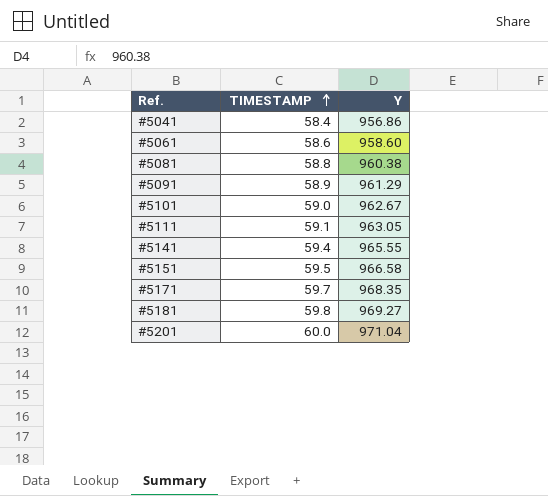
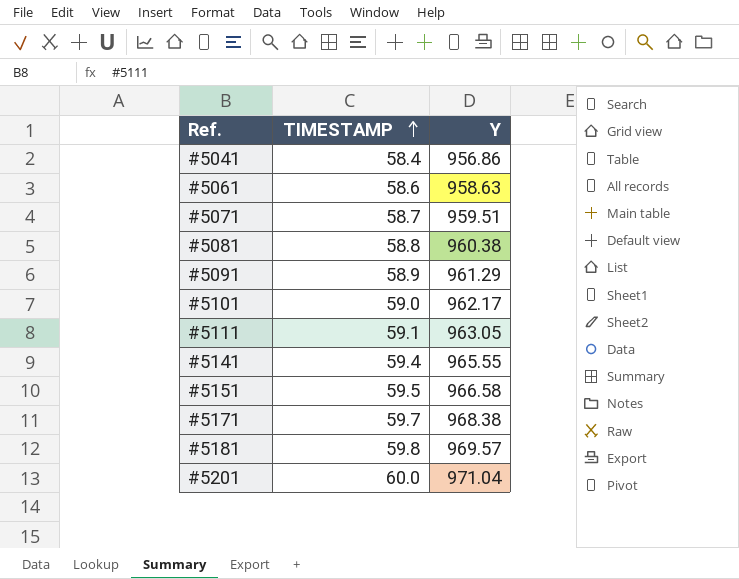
#5061 | Y: 958.60 -> 958.63
row #5071: none -> 58.7 | 959.51
#5101 | Y: 962.67 -> 962.17
#5171 | Y: 968.35 -> 968.38
#5181 | Y: 969.27 -> 969.57

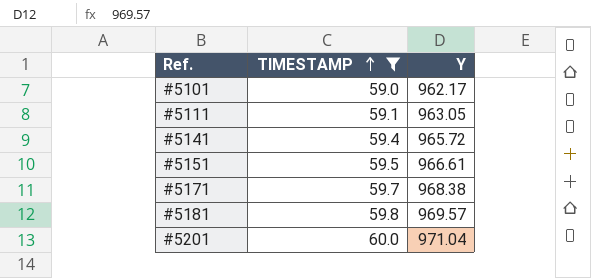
filter: none -> TIMESTAMP >= 59.0
#5141 | Y: 965.55 -> 965.72
#5151 | Y: 966.58 -> 966.61

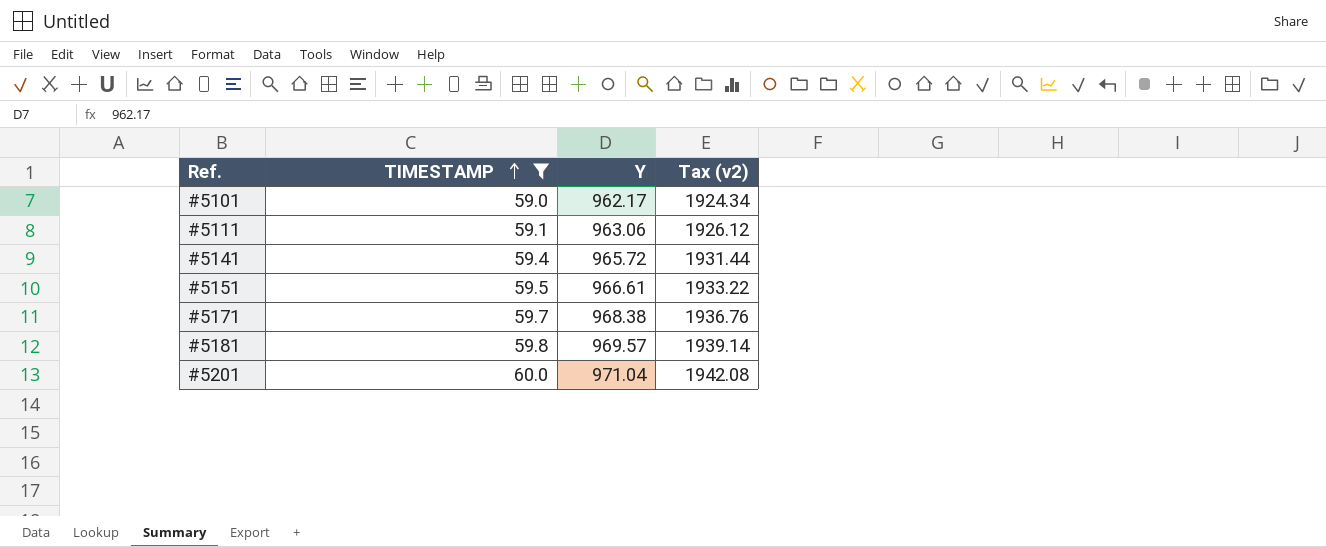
column Tax (v2) | formula: none -> [Y] * 2
#5111 | Y: 963.05 -> 963.06

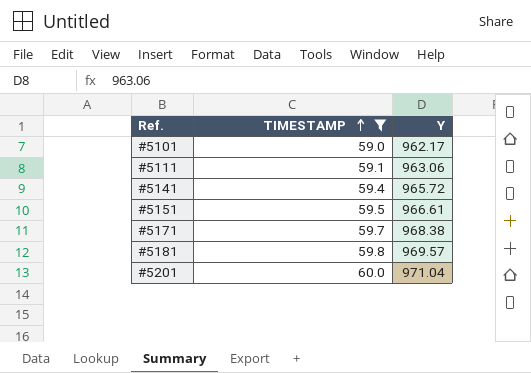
column Tax (v2) | formula: [Y] * 2 -> none

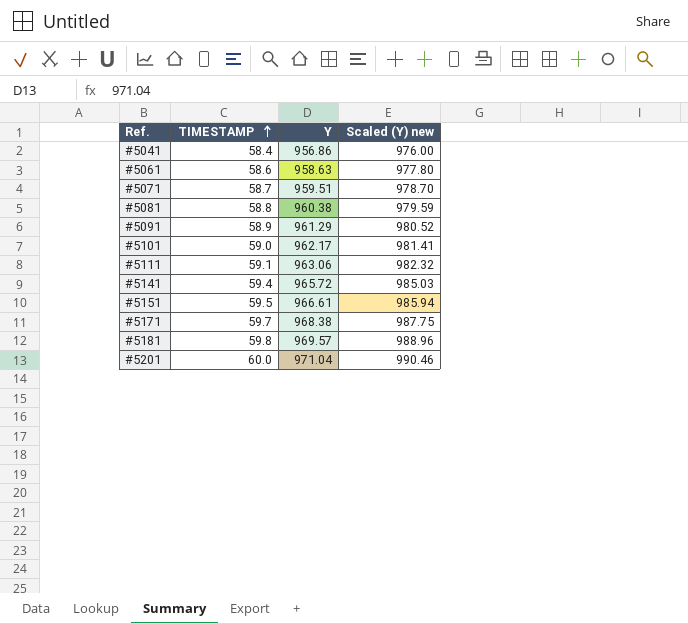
filter: TIMESTAMP >= 59.0 -> none
column Scaled (Y) new | formula: none -> [Y] * 1.02

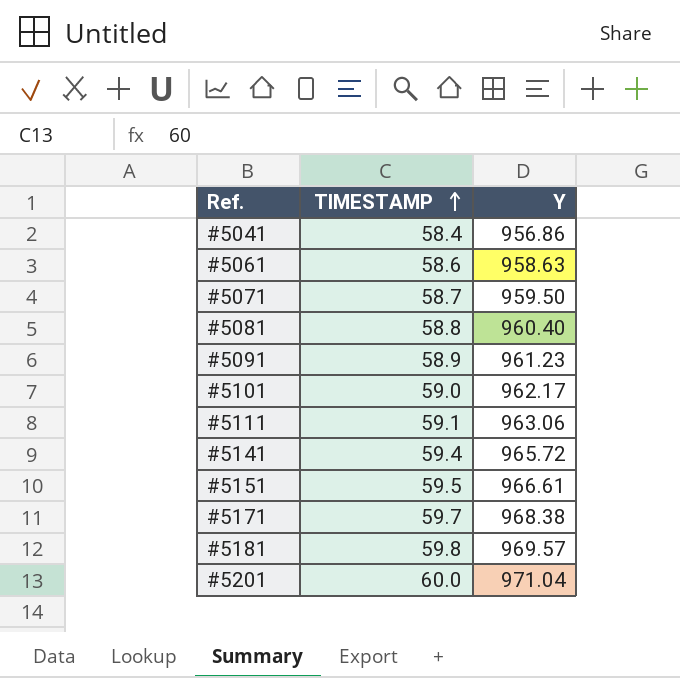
column Scaled (Y) new | formula: [Y] * 1.02 -> none
#5071 | Y: 959.51 -> 959.50
#5081 | Y: 960.38 -> 960.40
#5091 | Y: 961.29 -> 961.23

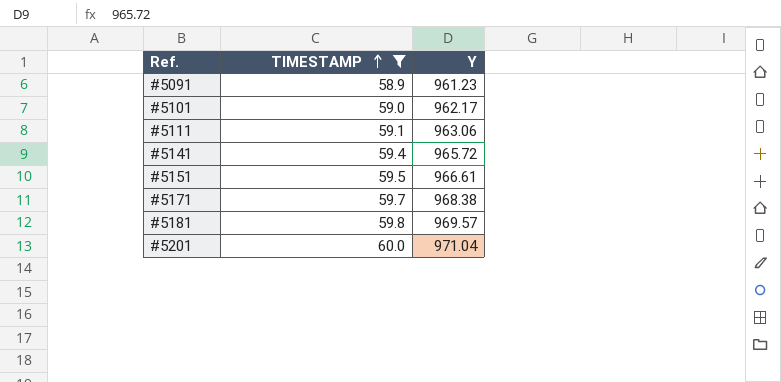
filter: none -> TIMESTAMP >= 58.9

